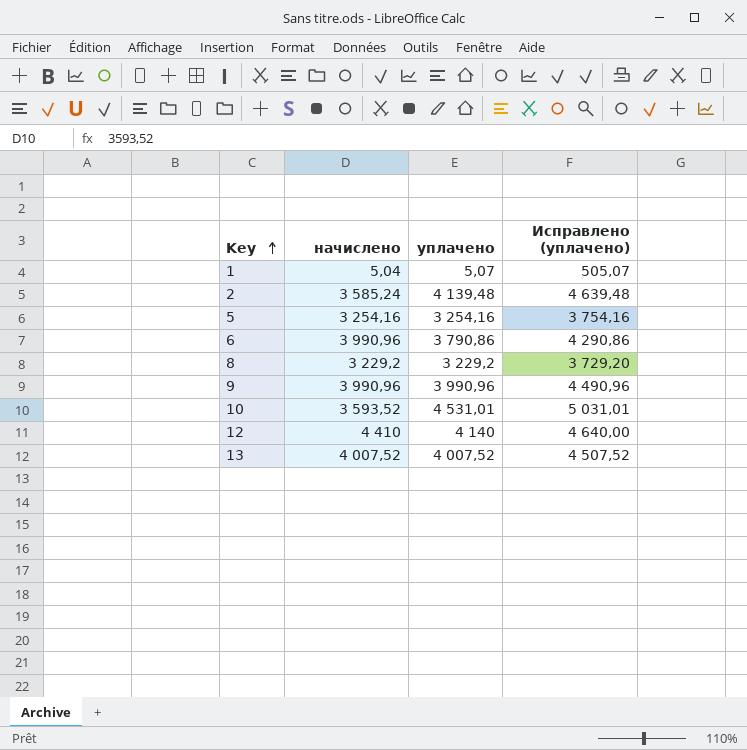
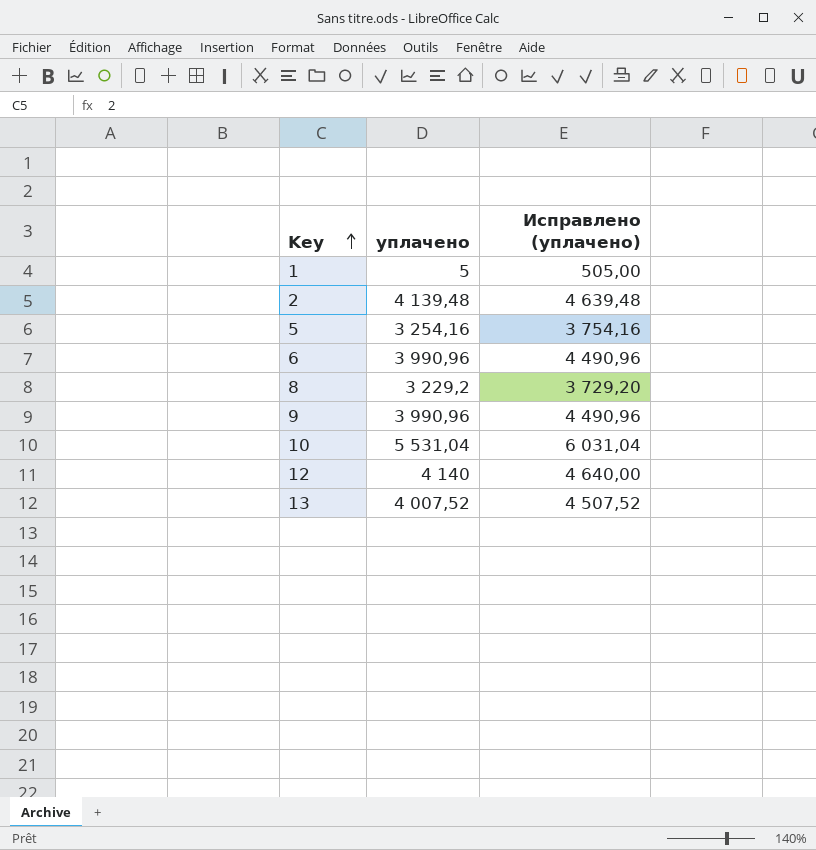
column начислено | position: 2 -> none
1 | уплачено: 5,07 -> 5
1 | Исправлено (уплачено): 505,07 -> 505,00
6 | уплачено: 3 790,86 -> 3 990,96
6 | Исправлено (уплачено): 4 290,86 -> 4 490,96
10 | уплачено: 4 531,01 -> 5 531,04
10 | Исправлено (уплачено): 5 031,01 -> 6 031,04

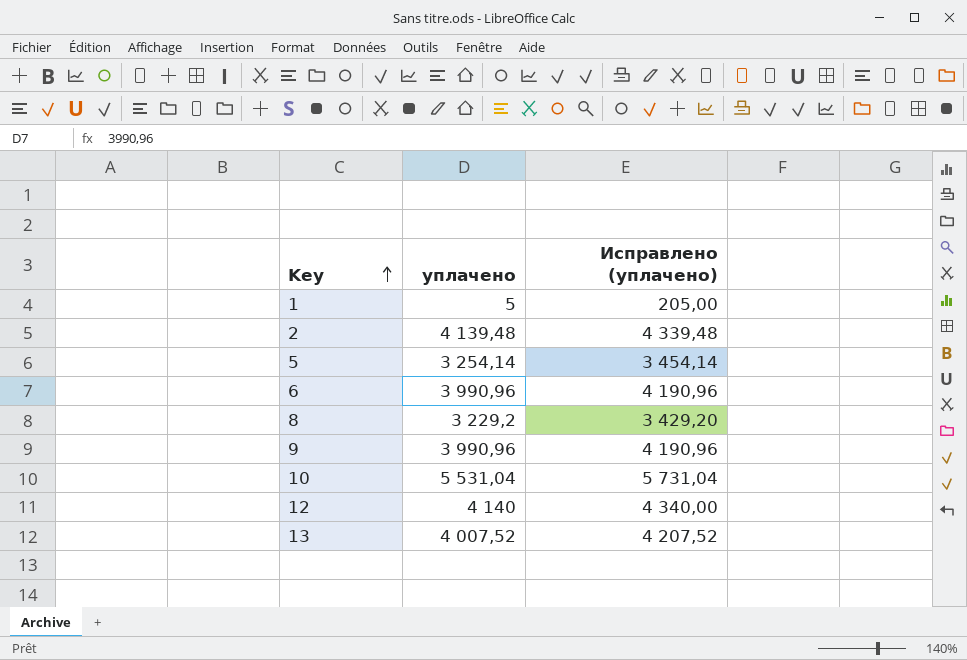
column Исправлено (уплачено) | formula: [уплачено] + 500 -> [уплачено] + 200
5 | уплачено: 3 254,16 -> 3 254,14

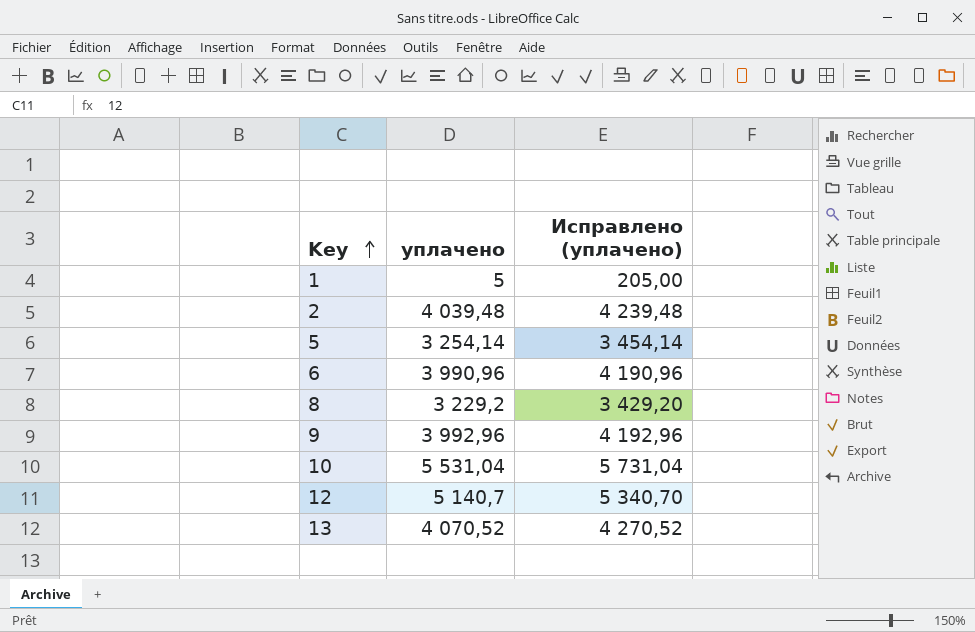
2 | уплачено: 4 139,48 -> 4 039,48
2 | Исправлено (уплачено): 4 339,48 -> 4 239,48
9 | уплачено: 3 990,96 -> 3 992,96
9 | Исправлено (уплачено): 4 190,96 -> 4 192,96
12 | уплачено: 4 140 -> 5 140,7
12 | Исправлено (уплачено): 4 340,00 -> 5 340,70
13 | уплачено: 4 007,52 -> 4 070,52
13 | Исправлено (уплачено): 4 207,52 -> 4 270,52

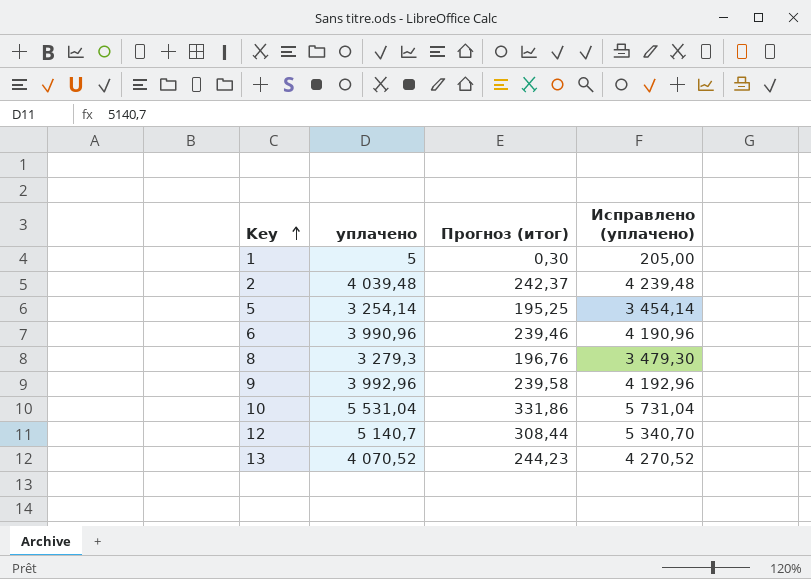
column Прогноз (итог) | formula: none -> [уплачено] * 0,06
8 | уплачено: 3 229,2 -> 3 279,3
8 | Исправлено (уплачено): 3 429,20 -> 3 479,30

